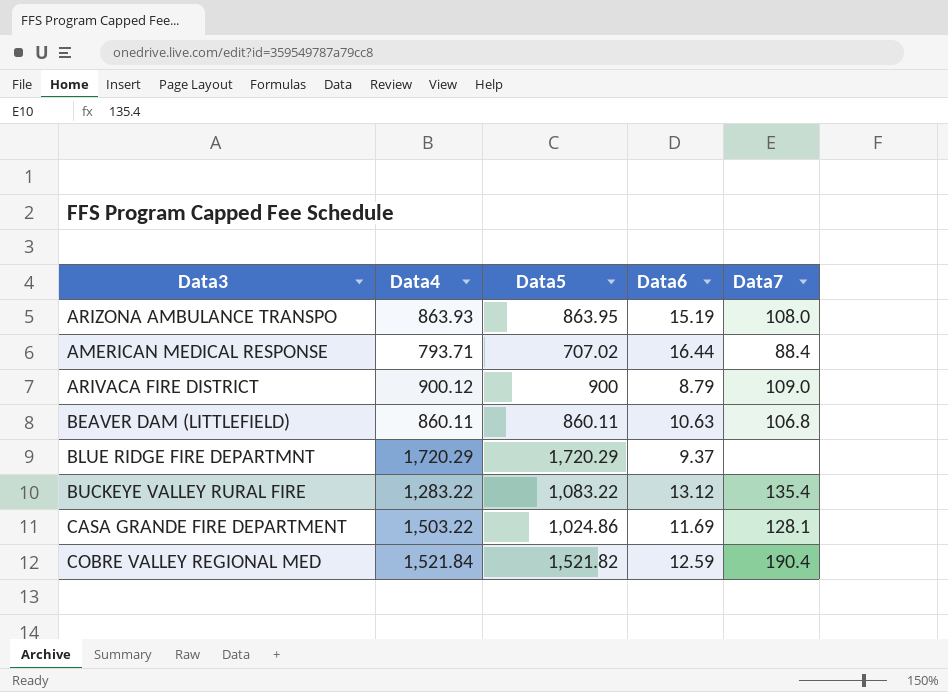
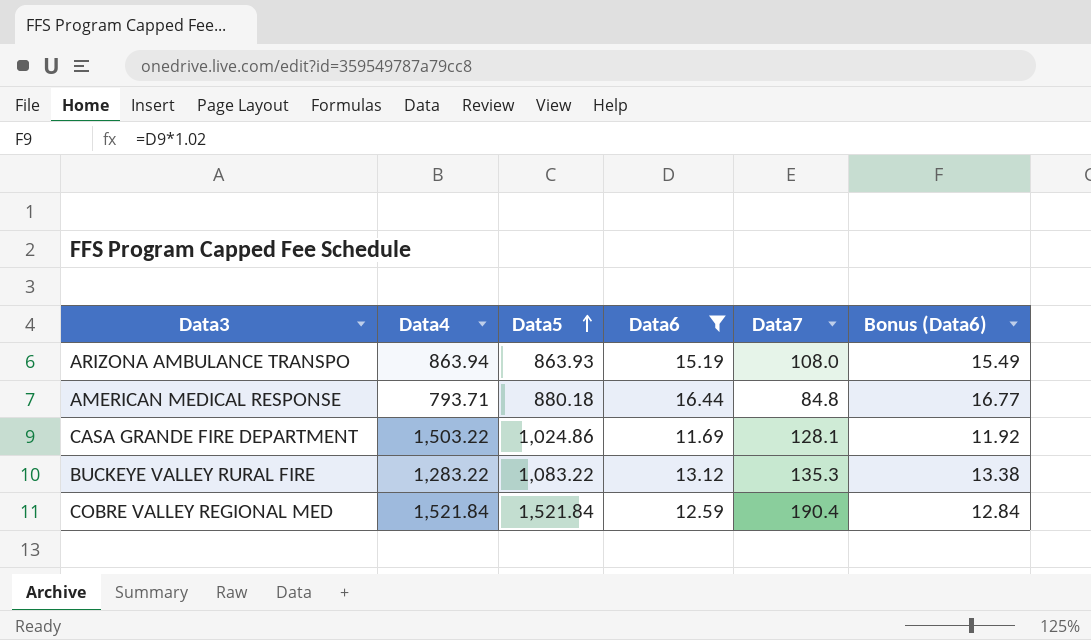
filter: none -> Data6 >= 11.69
row order: none -> Data5 ascending
column Bonus (Data6) | formula: none -> [Data6] * 1.02
ARIZONA AMBULANCE TRANSPO | Data4: 863.93 -> 863.94
ARIZONA AMBULANCE TRANSPO | Data5: 863.95 -> 863.93
AMERICAN MEDICAL RESPONSE | Data5: 707.02 -> 880.18
AMERICAN MEDICAL RESPONSE | Data7: 88.4 -> 84.8
BUCKEYE VALLEY RURAL FIRE | Data7: 135.4 -> 135.3
COBRE VALLEY REGIONAL MED | Data5: 1,521.82 -> 1,521.84

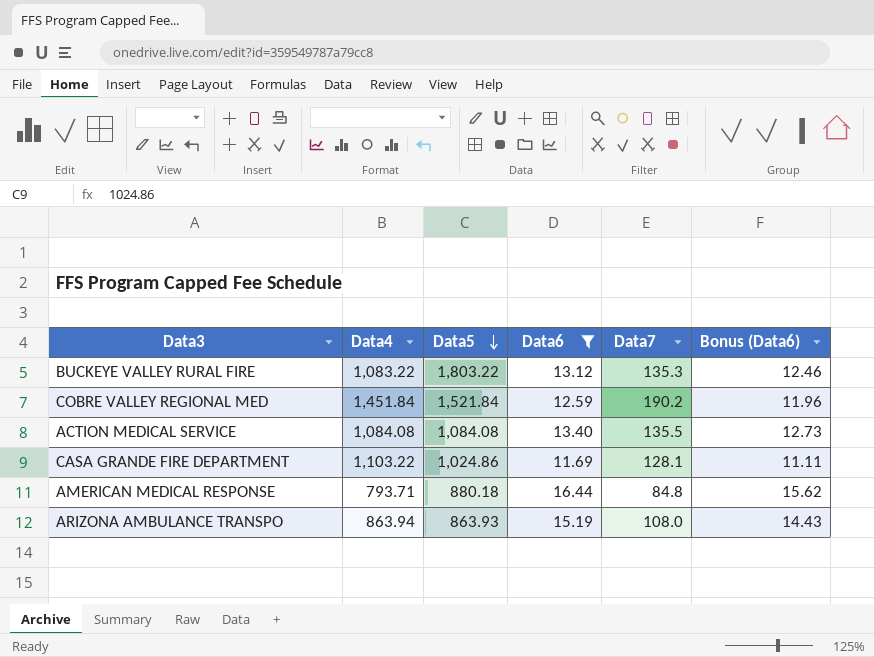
row order: Data5 ascending -> Data5 descending
column Bonus (Data6) | formula: [Data6] * 1.02 -> [Data6] * 0.95
BUCKEYE VALLEY RURAL FIRE | Data4: 1,283.22 -> 1,083.22
BUCKEYE VALLEY RURAL FIRE | Data5: 1,083.22 -> 1,803.22
COBRE VALLEY REGIONAL MED | Data4: 1,521.84 -> 1,451.84
COBRE VALLEY REGIONAL MED | Data7: 190.4 -> 190.2
row ACTION MEDICAL SERVICE: none -> 1,084.08 | 1,084.08 | 13.40 | 135.5 | 12.73
CASA GRANDE FIRE DEPARTMENT | Data4: 1,503.22 -> 1,103.22

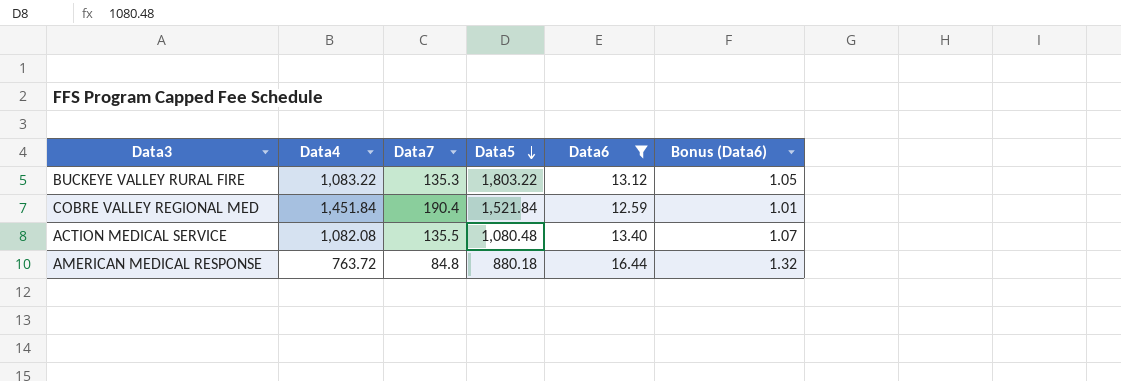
column Data7 | position: 5 -> 3
column Bonus (Data6) | formula: [Data6] * 0.95 -> [Data6] * 0.08
row CASA GRANDE FIRE DEPARTMENT: 1,103.22 | 1,024.86 | 11.69 | 128.1 | 11.11 -> none
row ARIZONA AMBULANCE TRANSPO: 863.94 | 863.93 | 15.19 | 108.0 | 14.43 -> none
COBRE VALLEY REGIONAL MED | Data7: 190.2 -> 190.4
ACTION MEDICAL SERVICE | Data4: 1,084.08 -> 1,082.08
ACTION MEDICAL SERVICE | Data5: 1,084.08 -> 1,080.48
AMERICAN MEDICAL RESPONSE | Data4: 793.71 -> 763.72

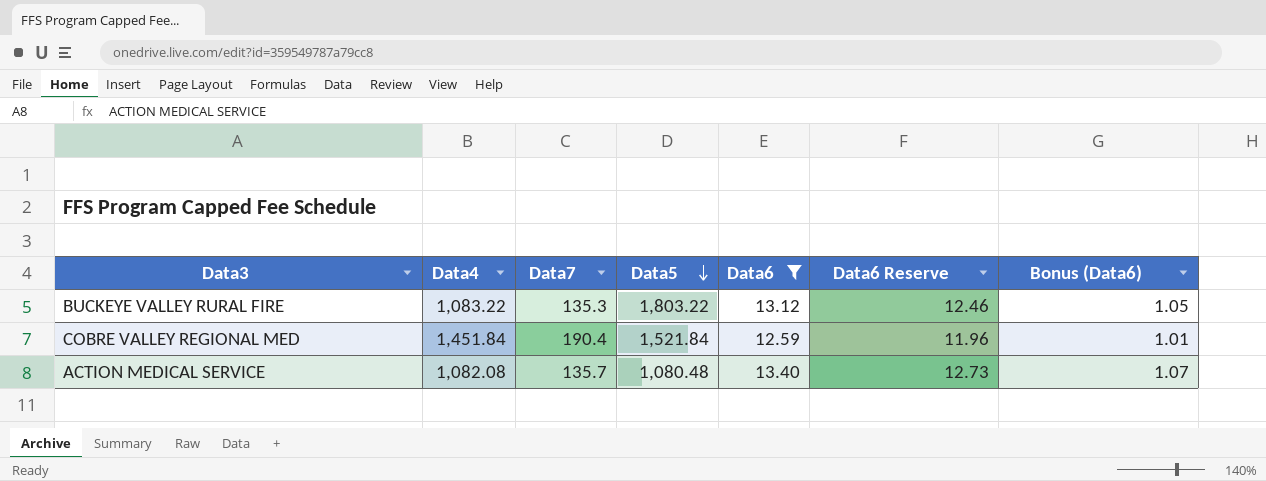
column Data6 Reserve | formula: none -> [Data6] * 0.95
row AMERICAN MEDICAL RESPONSE: 763.72 | 84.8 | 880.18 | 16.44 | 1.32 -> none
ACTION MEDICAL SERVICE | Data7: 135.5 -> 135.7

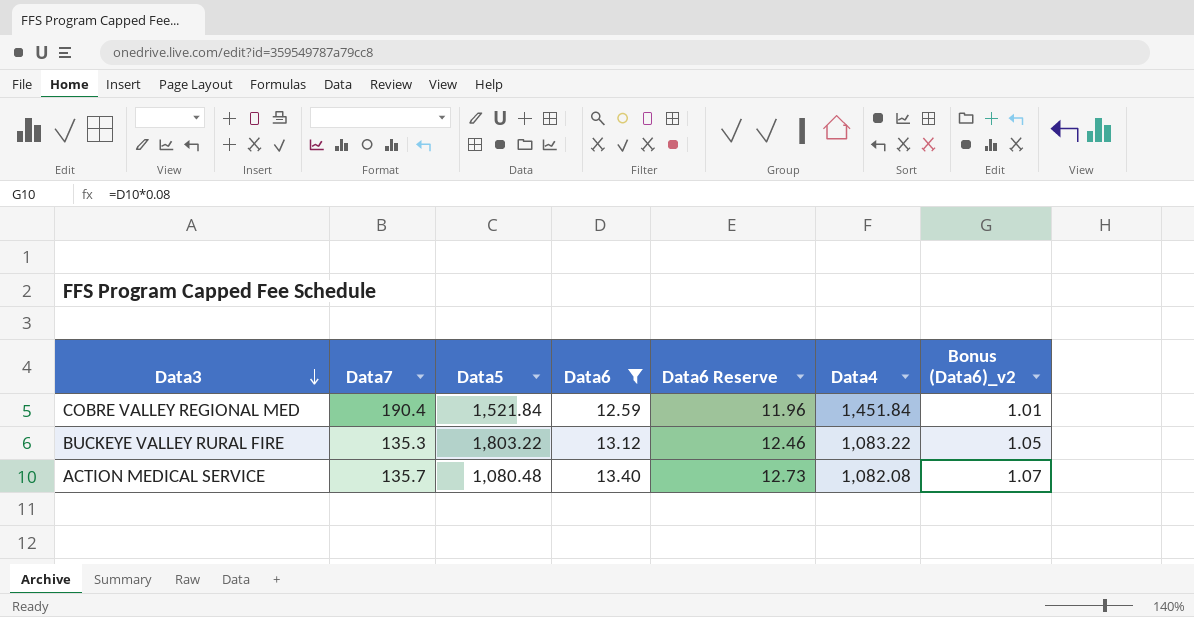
row order: Data5 descending -> Data3 descending
column Data4 | position: 2 -> 6
column name: Bonus (Data6) -> Bonus (Data6)_v2

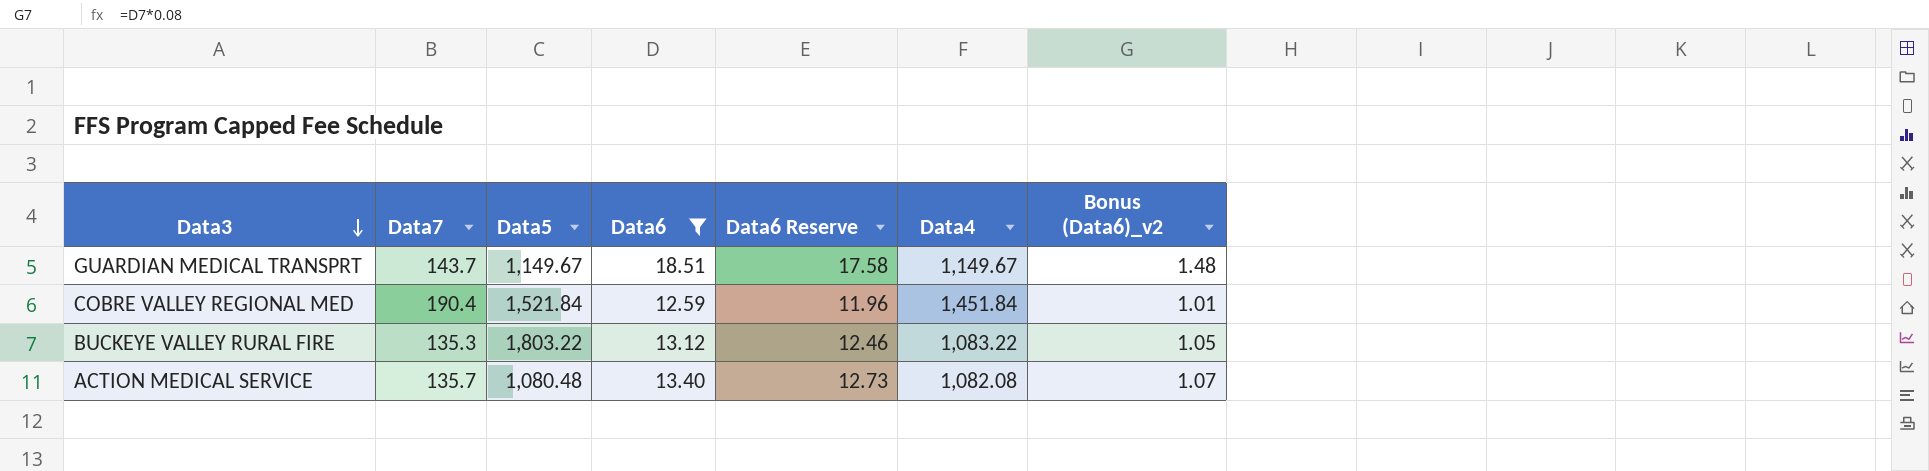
row GUARDIAN MEDICAL TRANSPRT: none -> 143.7 | 1,149.67 | 18.51 | 17.58 | 1,149.67 | 1.48

